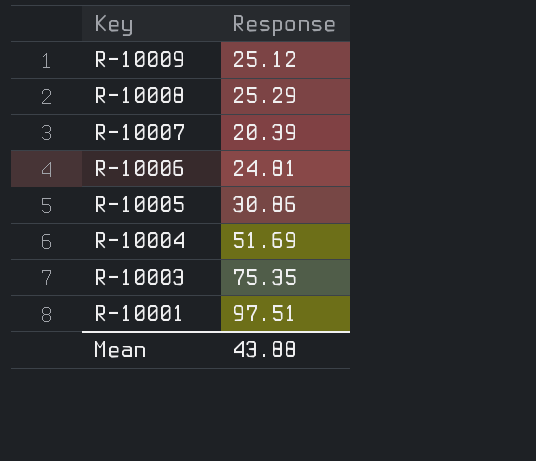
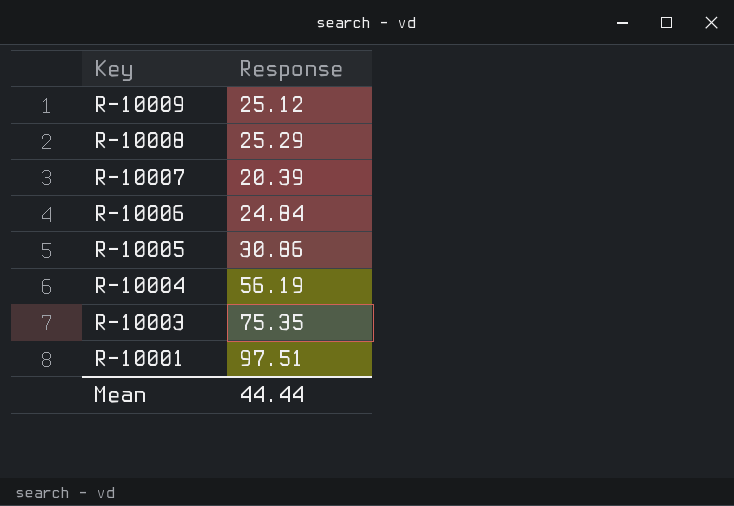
R-10006 | Response: 24.81 -> 24.84
R-10004 | Response: 51.69 -> 56.19
Mean | Response: 43.88 -> 44.44

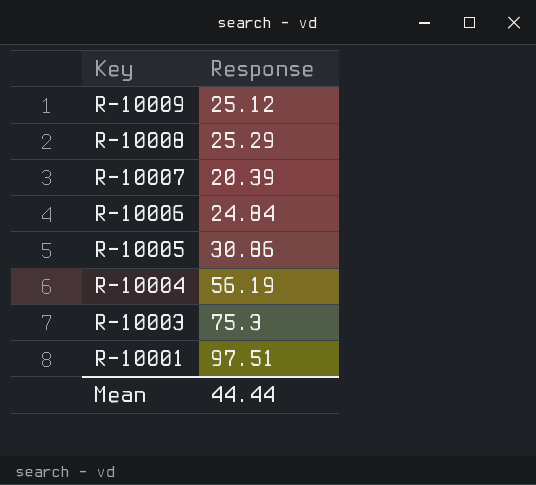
R-10003 | Response: 75.35 -> 75.3

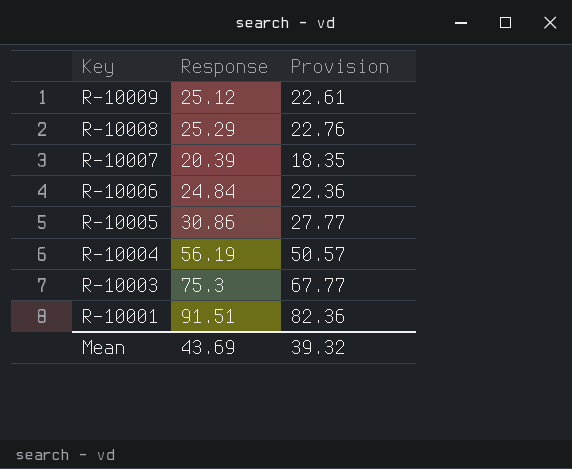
column Provision | formula: none -> [Response] * 0.9
R-10001 | Response: 97.51 -> 91.51
Mean | Response: 44.44 -> 43.69

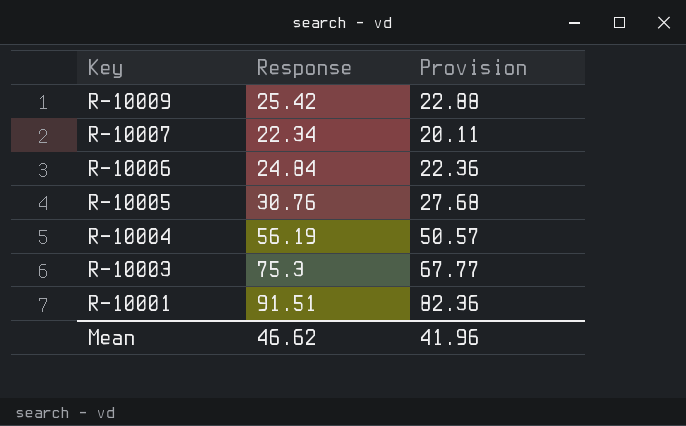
row R-10008: 25.29 | 22.76 -> none
R-10009 | Response: 25.12 -> 25.42
R-10009 | Provision: 22.61 -> 22.88
R-10007 | Response: 20.39 -> 22.34
R-10007 | Provision: 18.35 -> 20.11
R-10005 | Response: 30.86 -> 30.76
R-10005 | Provision: 27.77 -> 27.68
Mean | Response: 43.69 -> 46.62
Mean | Provision: 39.32 -> 41.96

